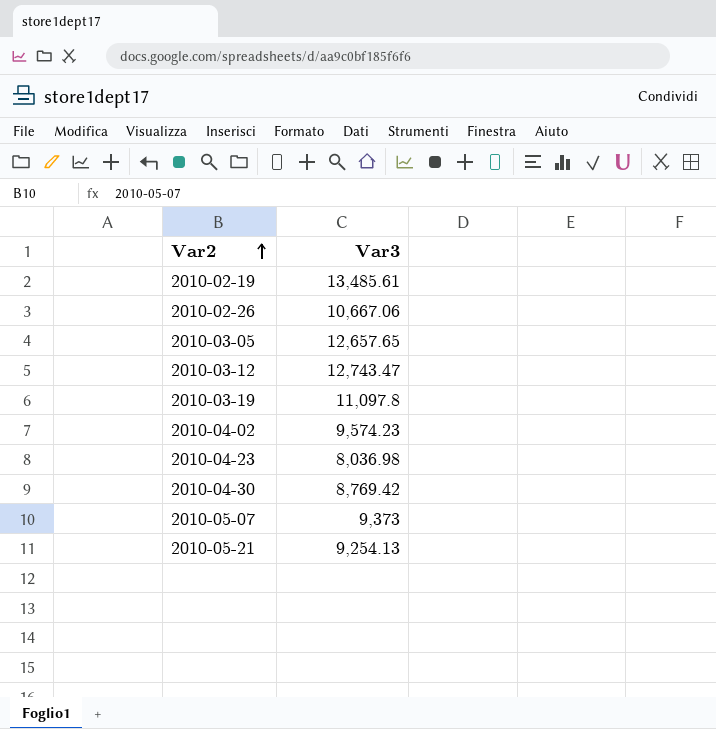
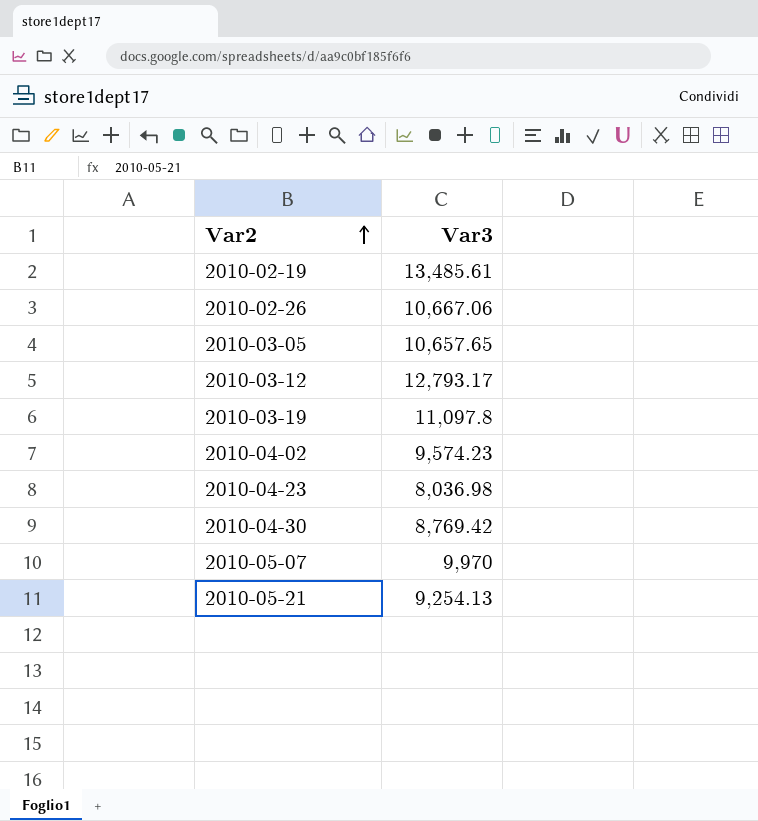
2010-03-05 | Var3: 12,657.65 -> 10,657.65
2010-03-12 | Var3: 12,743.47 -> 12,793.17
2010-05-07 | Var3: 9,373 -> 9,970

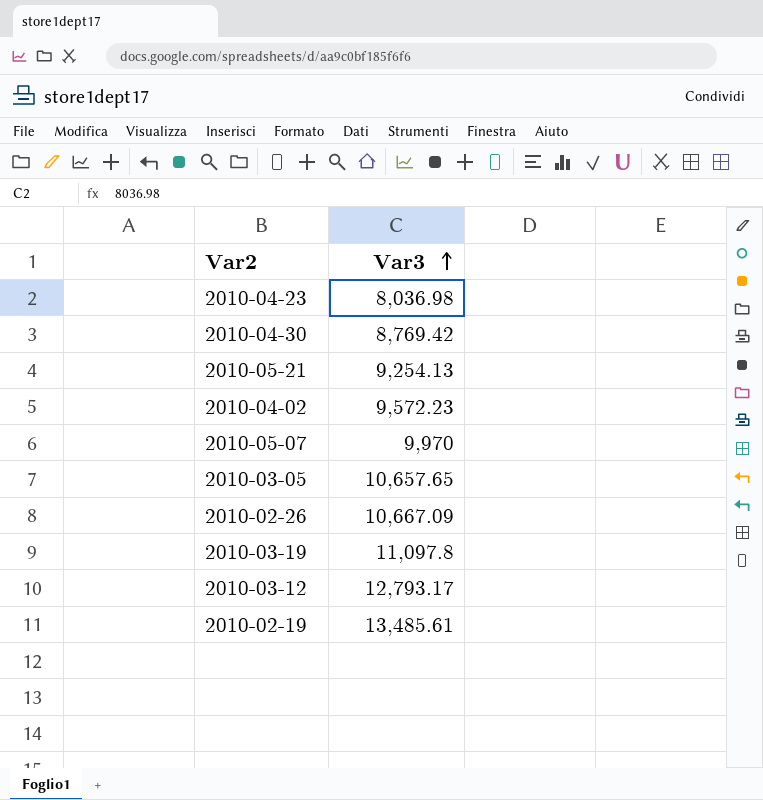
row order: Var2 ascending -> Var3 ascending
2010-04-02 | Var3: 9,574.23 -> 9,572.23
2010-02-26 | Var3: 10,667.06 -> 10,667.09

